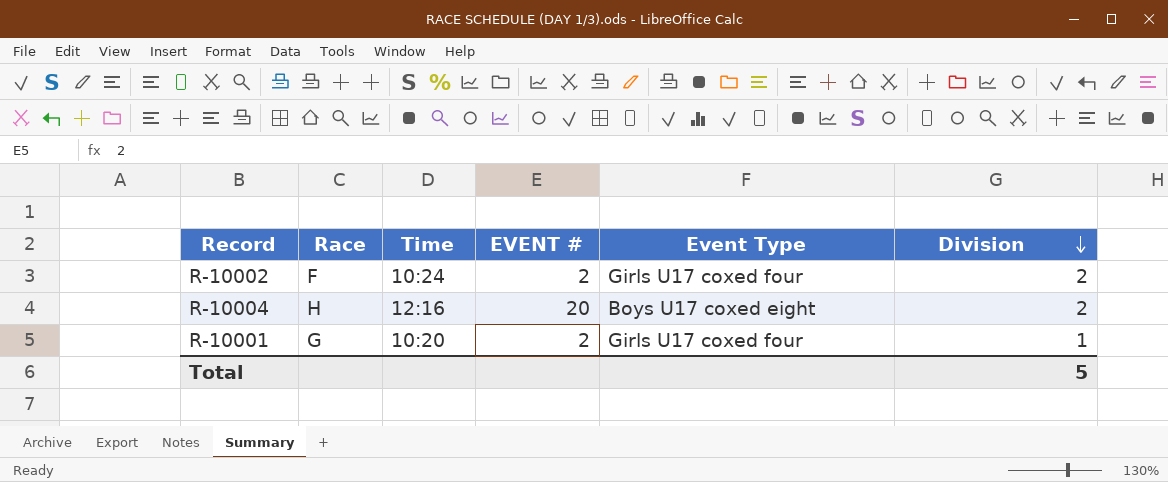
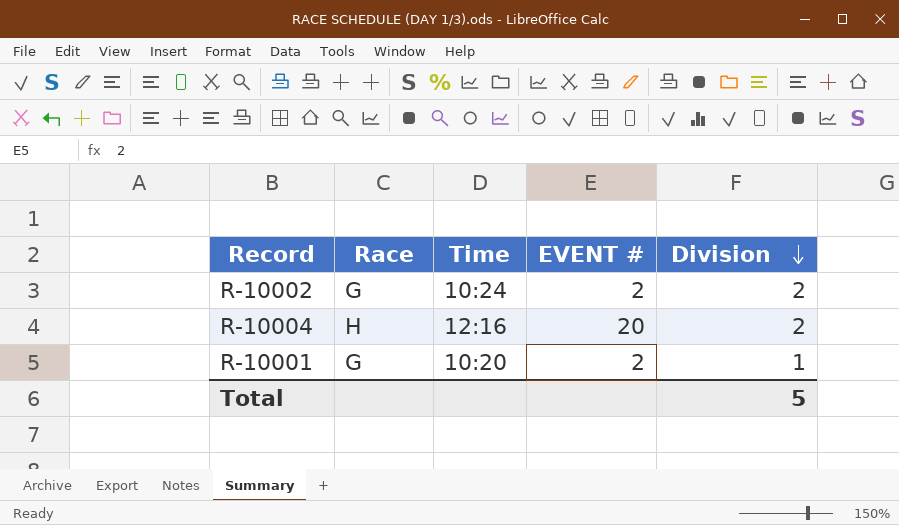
column Event Type | position: 5 -> none
R-10002 | Race: F -> G

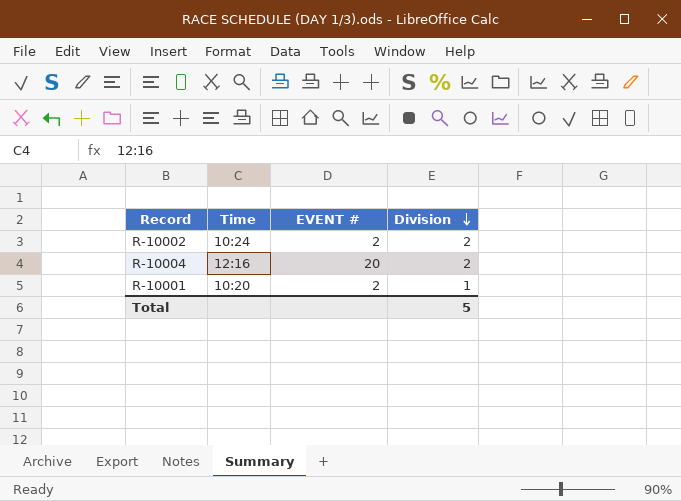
column Race | position: 2 -> none

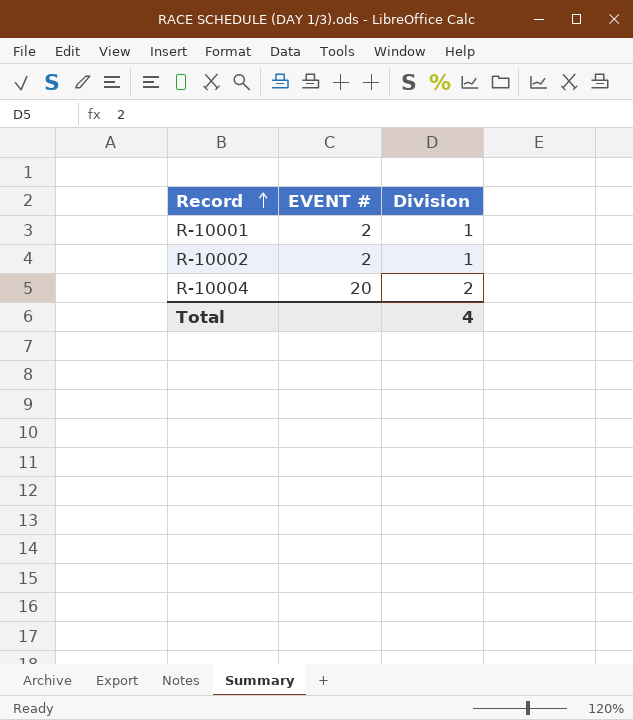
row order: Division descending -> Record ascending
column Time | position: 2 -> none
R-10002 | Division: 2 -> 1
Total | Division: 5 -> 4

